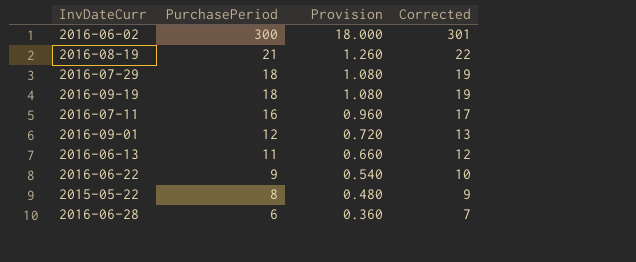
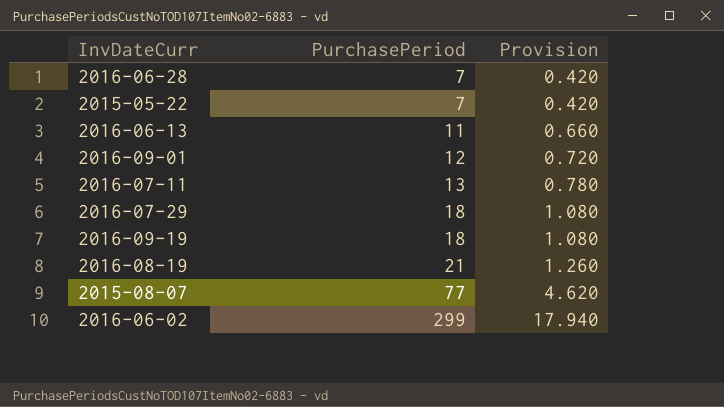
row order: PurchasePeriod descending -> PurchasePeriod ascending
column Corrected | formula: [PurchasePeriod] + 1 -> none
row 2016-06-22: 9 | 0.540 | 10 -> none
2016-06-28 | PurchasePeriod: 6 -> 7
2016-06-28 | Provision: 0.360 -> 0.420
2015-05-22 | PurchasePeriod: 8 -> 7
2015-05-22 | Provision: 0.480 -> 0.420
2016-07-11 | PurchasePeriod: 16 -> 13
2016-07-11 | Provision: 0.960 -> 0.780
row 2015-08-07: none -> 77 | 4.620
2016-06-02 | PurchasePeriod: 300 -> 299
2016-06-02 | Provision: 18.000 -> 17.940

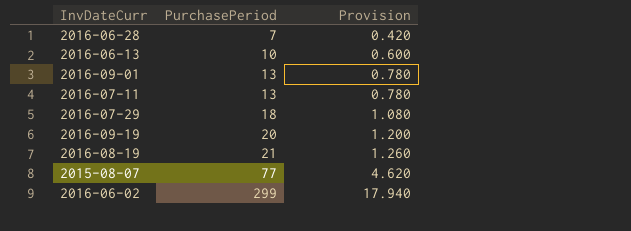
row 2015-05-22: 7 | 0.420 -> none
2016-06-13 | PurchasePeriod: 11 -> 10
2016-06-13 | Provision: 0.660 -> 0.600
2016-09-01 | PurchasePeriod: 12 -> 13
2016-09-01 | Provision: 0.720 -> 0.780
2016-09-19 | PurchasePeriod: 18 -> 20
2016-09-19 | Provision: 1.080 -> 1.200

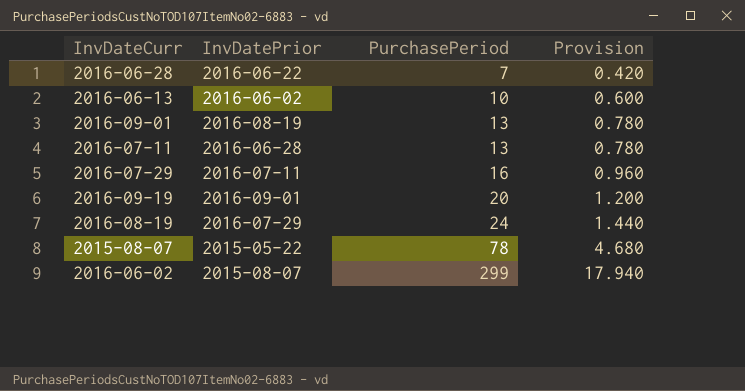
column InvDatePrior | position: none -> 2
2016-07-29 | PurchasePeriod: 18 -> 16
2016-07-29 | Provision: 1.080 -> 0.960
2016-08-19 | PurchasePeriod: 21 -> 24
2016-08-19 | Provision: 1.260 -> 1.440
2015-08-07 | PurchasePeriod: 77 -> 78
2015-08-07 | Provision: 4.620 -> 4.680

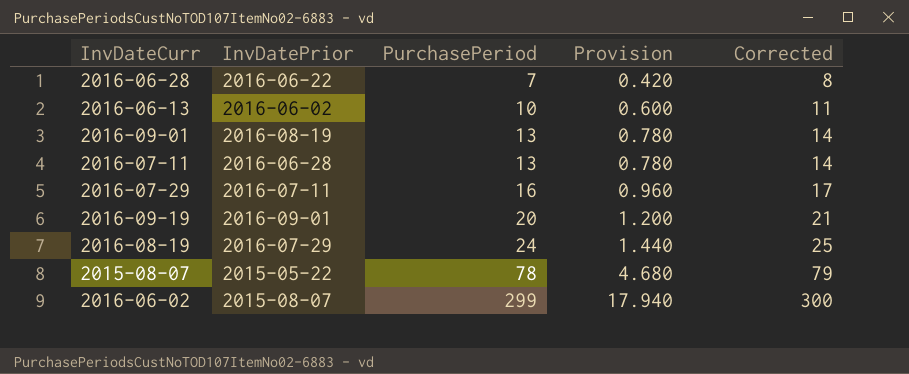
column Corrected | formula: none -> [PurchasePeriod] + 1

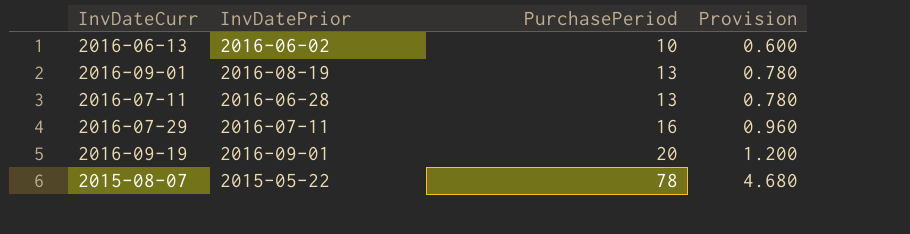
column Corrected | formula: [PurchasePeriod] + 1 -> none
row 2016-06-28: 2016-06-22 | 7 | 0.420 | 8 -> none
row 2016-08-19: 2016-07-29 | 24 | 1.440 | 25 -> none
row 2016-06-02: 2015-08-07 | 299 | 17.940 | 300 -> none

